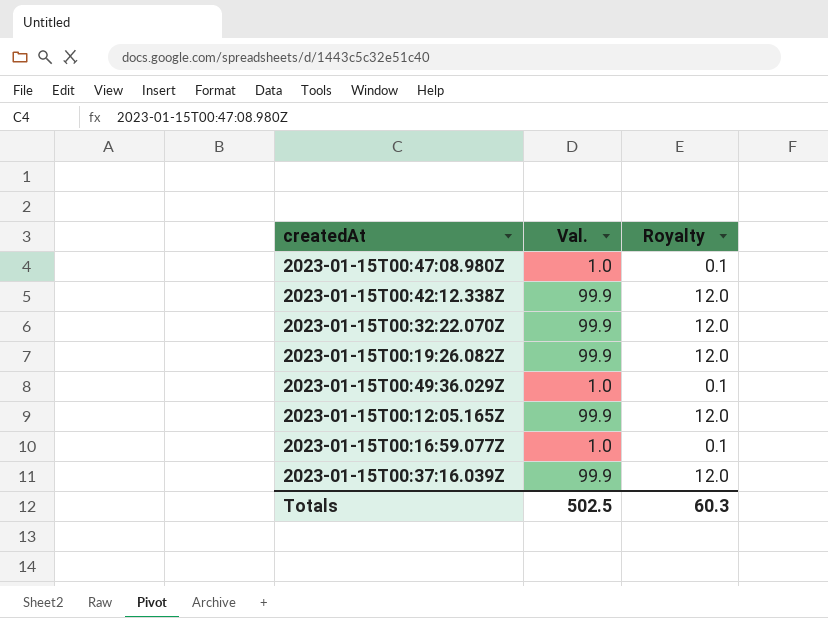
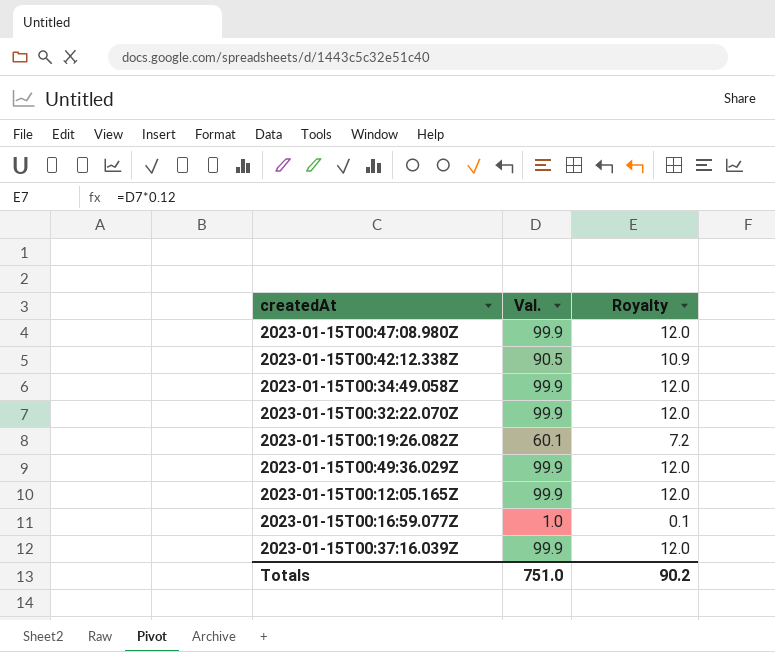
2023-01-15T00:47:08.980Z | Val.: 1.0 -> 99.9
2023-01-15T00:47:08.980Z | Royalty: 0.1 -> 12.0
2023-01-15T00:42:12.338Z | Val.: 99.9 -> 90.5
2023-01-15T00:42:12.338Z | Royalty: 12.0 -> 10.9
row 2023-01-15T00:34:49.058Z: none -> 99.9 | 12.0
2023-01-15T00:19:26.082Z | Val.: 99.9 -> 60.1
2023-01-15T00:19:26.082Z | Royalty: 12.0 -> 7.2
2023-01-15T00:49:36.029Z | Val.: 1.0 -> 99.9
2023-01-15T00:49:36.029Z | Royalty: 0.1 -> 12.0
Totals | Val.: 502.5 -> 751.0
Totals | Royalty: 60.3 -> 90.2

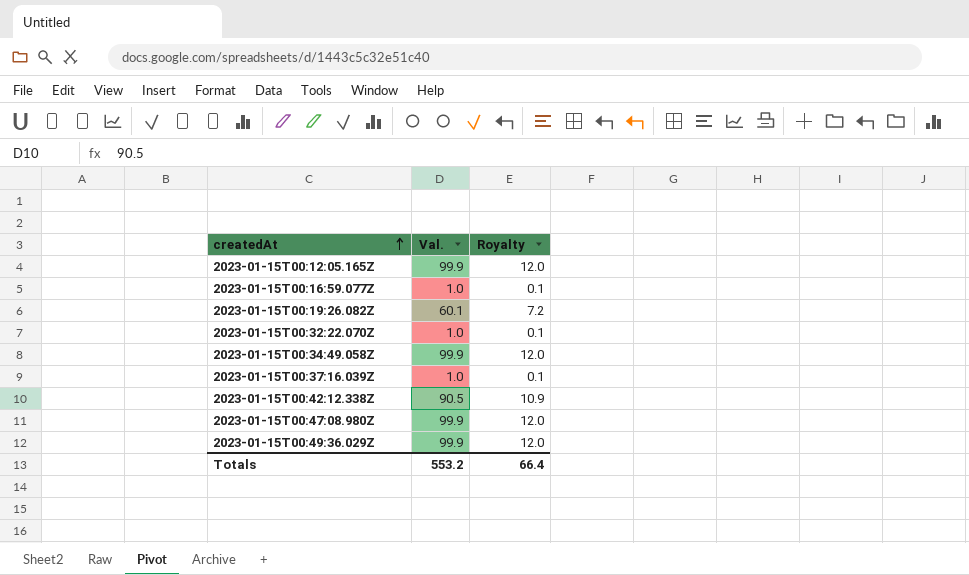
row order: none -> createdAt ascending
2023-01-15T00:32:22.070Z | Val.: 99.9 -> 1.0
2023-01-15T00:32:22.070Z | Royalty: 12.0 -> 0.1
2023-01-15T00:37:16.039Z | Val.: 99.9 -> 1.0
2023-01-15T00:37:16.039Z | Royalty: 12.0 -> 0.1
Totals | Val.: 751.0 -> 553.2
Totals | Royalty: 90.2 -> 66.4

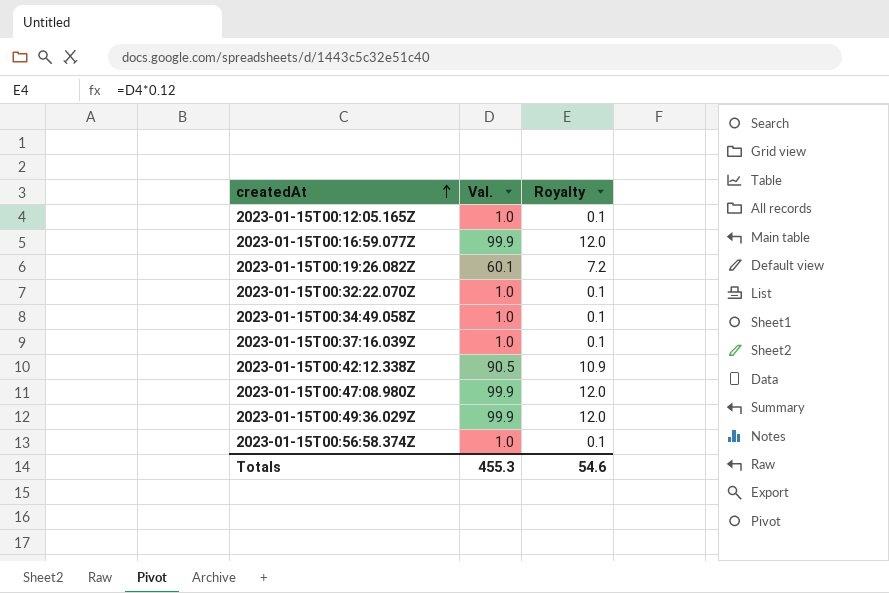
2023-01-15T00:12:05.165Z | Val.: 99.9 -> 1.0
2023-01-15T00:12:05.165Z | Royalty: 12.0 -> 0.1
2023-01-15T00:16:59.077Z | Val.: 1.0 -> 99.9
2023-01-15T00:16:59.077Z | Royalty: 0.1 -> 12.0
2023-01-15T00:34:49.058Z | Val.: 99.9 -> 1.0
2023-01-15T00:34:49.058Z | Royalty: 12.0 -> 0.1
row 2023-01-15T00:56:58.374Z: none -> 1.0 | 0.1
Totals | Val.: 553.2 -> 455.3
Totals | Royalty: 66.4 -> 54.6

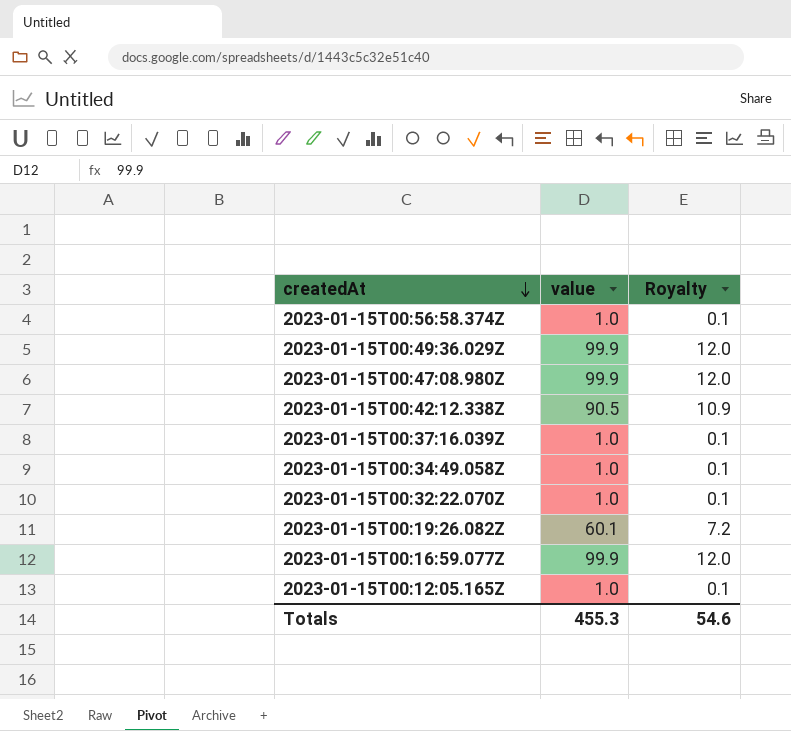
row order: createdAt ascending -> createdAt descending
column name: Val. -> value

